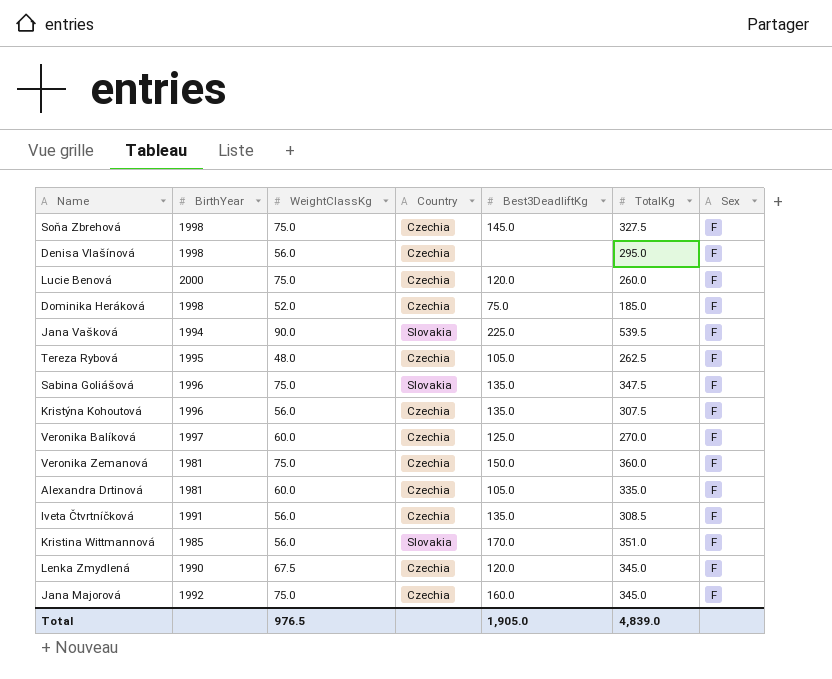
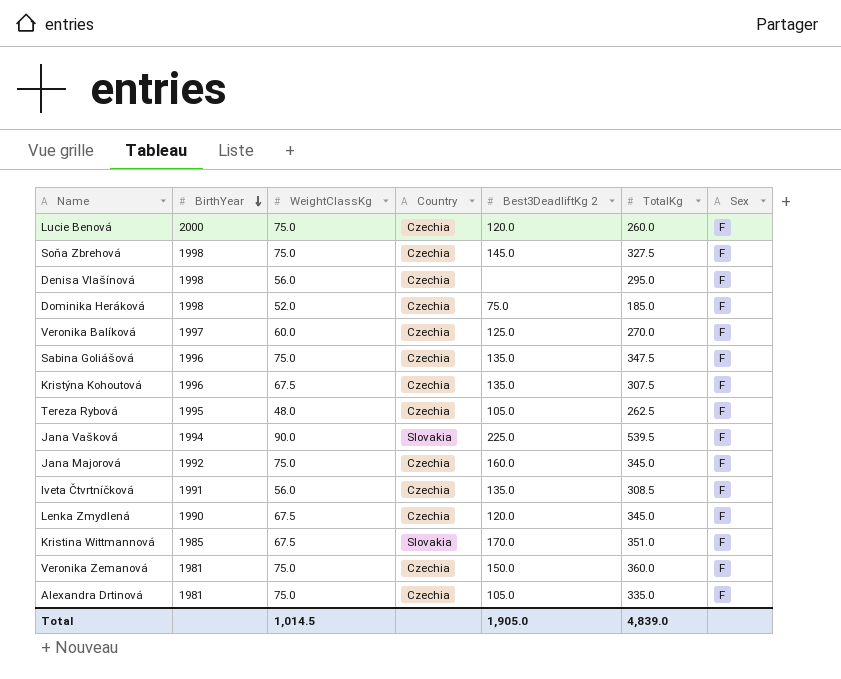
row order: none -> BirthYear descending
column name: Best3DeadliftKg -> Best3DeadliftKg 2
Sabina Goliášová | Country: Slovakia -> Czechia
Kristýna Kohoutová | WeightClassKg: 56.0 -> 67.5
Kristina Wittmannová | WeightClassKg: 56.0 -> 67.5
Alexandra Drtinová | WeightClassKg: 60.0 -> 75.0
Total | WeightClassKg: 976.5 -> 1,014.5

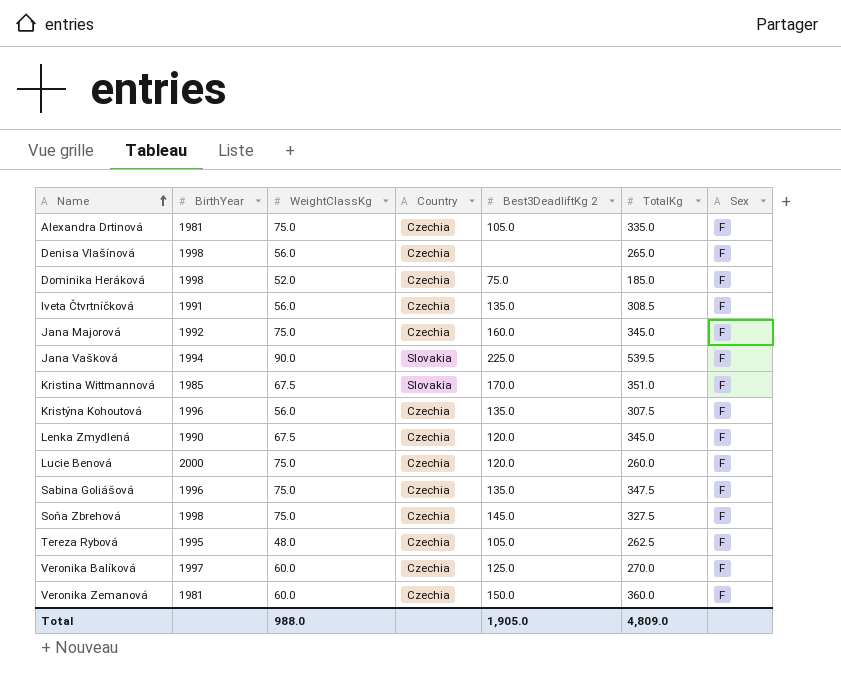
row order: BirthYear descending -> Name ascending
Denisa Vlašínová | TotalKg: 295.0 -> 265.0
Kristýna Kohoutová | WeightClassKg: 67.5 -> 56.0
Veronika Zemanová | WeightClassKg: 75.0 -> 60.0
Total | WeightClassKg: 1,014.5 -> 988.0
Total | TotalKg: 4,839.0 -> 4,809.0

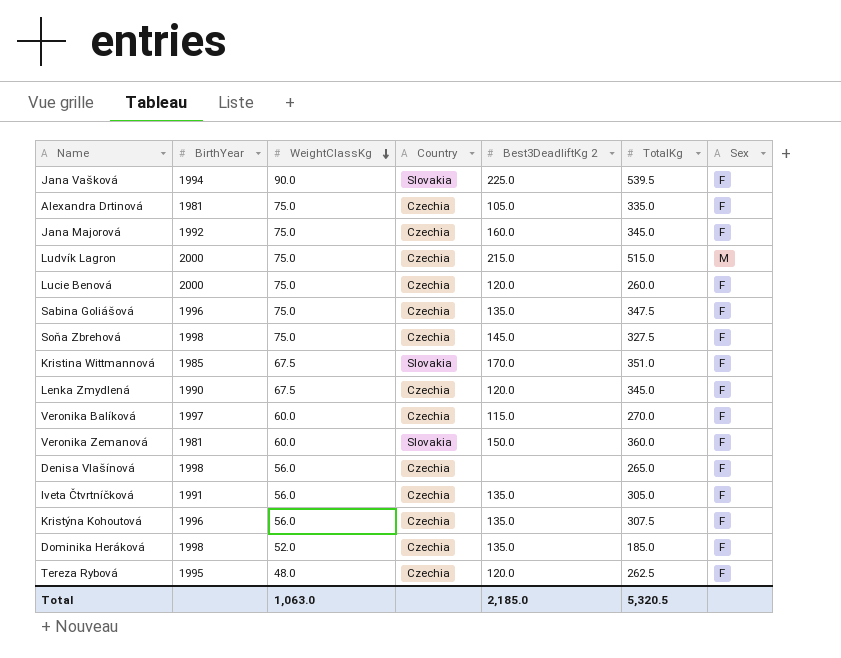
row order: Name ascending -> WeightClassKg descending
row Ludvík Lagron: none -> 2000 | 75.0 | Czechia | 215.0 | 515.0 | M
Veronika Balíková | Best3DeadliftKg 2: 125.0 -> 115.0
Veronika Zemanová | Country: Czechia -> Slovakia
Iveta Čtvrtníčková | TotalKg: 308.5 -> 305.0
Dominika Heráková | Best3DeadliftKg 2: 75.0 -> 135.0
Tereza Rybová | Best3DeadliftKg 2: 105.0 -> 120.0
Total | WeightClassKg: 988.0 -> 1,063.0
Total | Best3DeadliftKg 2: 1,905.0 -> 2,185.0
Total | TotalKg: 4,809.0 -> 5,320.5

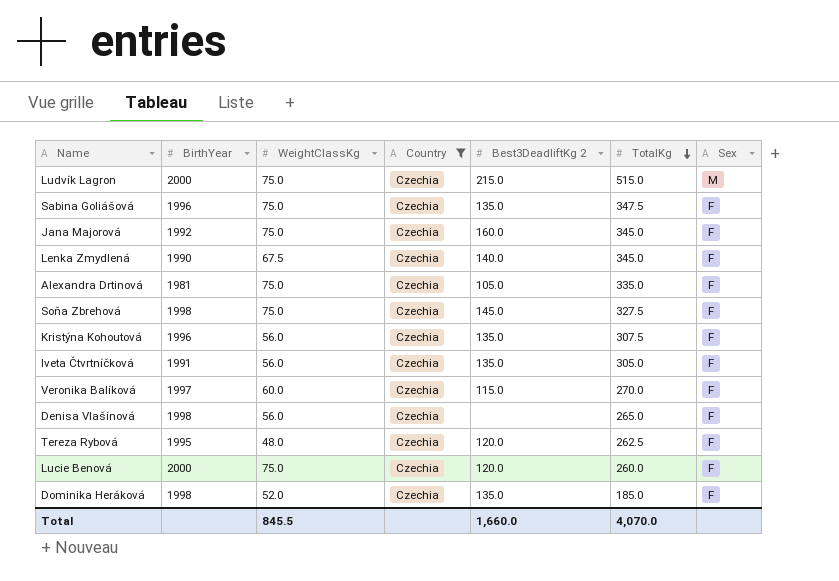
filter: none -> Country = Czechia
row order: WeightClassKg descending -> TotalKg descending
Lenka Zmydlená | Best3DeadliftKg 2: 120.0 -> 140.0
Total | WeightClassKg: 1,063.0 -> 845.5
Total | Best3DeadliftKg 2: 2,185.0 -> 1,660.0
Total | TotalKg: 5,320.5 -> 4,070.0

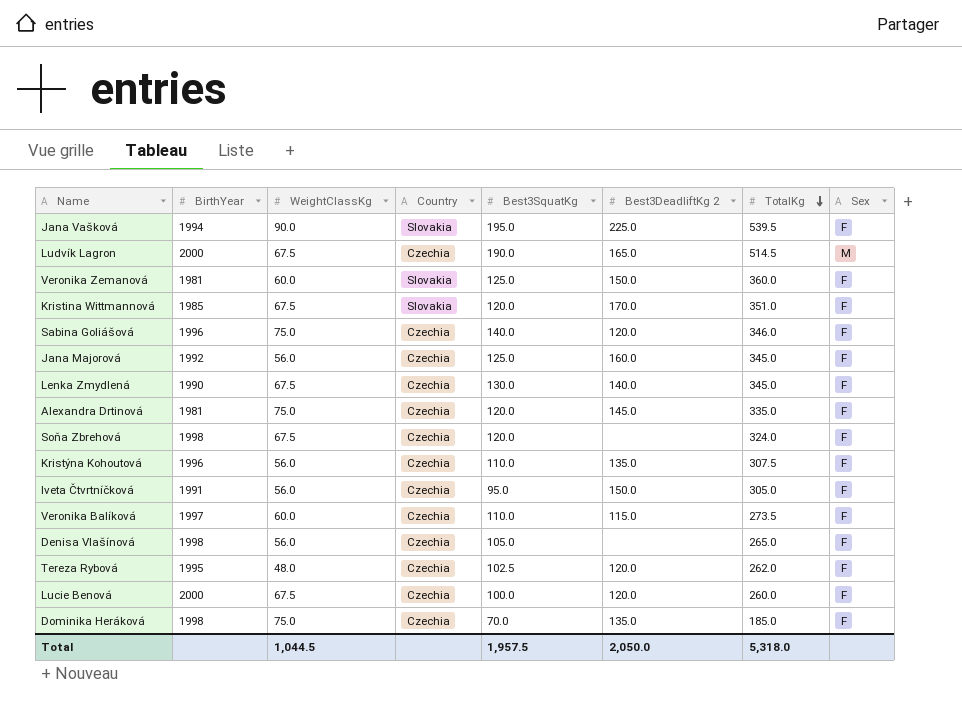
filter: Country = Czechia -> none
column Best3SquatKg | position: none -> 5
Ludvík Lagron | WeightClassKg: 75.0 -> 67.5
Ludvík Lagron | Best3DeadliftKg 2: 215.0 -> 165.0
Ludvík Lagron | TotalKg: 515.0 -> 514.5
Sabina Goliášová | Best3DeadliftKg 2: 135.0 -> 120.0
Sabina Goliášová | TotalKg: 347.5 -> 346.0
Jana Majorová | WeightClassKg: 75.0 -> 56.0
Alexandra Drtinová | Best3DeadliftKg 2: 105.0 -> 145.0
Soňa Zbrehová | WeightClassKg: 75.0 -> 67.5
Soňa Zbrehová | Best3DeadliftKg 2: 145.0 -> none
Soňa Zbrehová | TotalKg: 327.5 -> 324.0
Iveta Čtvrtníčková | Best3DeadliftKg 2: 135.0 -> 150.0
Veronika Balíková | TotalKg: 270.0 -> 273.5
Tereza Rybová | TotalKg: 262.5 -> 262.0
Lucie Benová | WeightClassKg: 75.0 -> 67.5
Dominika Heráková | WeightClassKg: 52.0 -> 75.0
Total | WeightClassKg: 845.5 -> 1,044.5
Total | Best3DeadliftKg 2: 1,660.0 -> 2,050.0
Total | TotalKg: 4,070.0 -> 5,318.0

